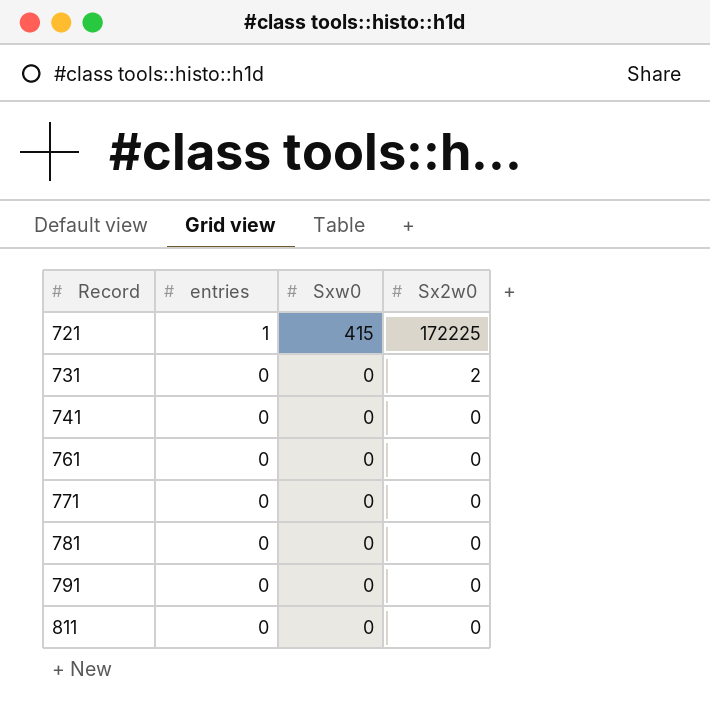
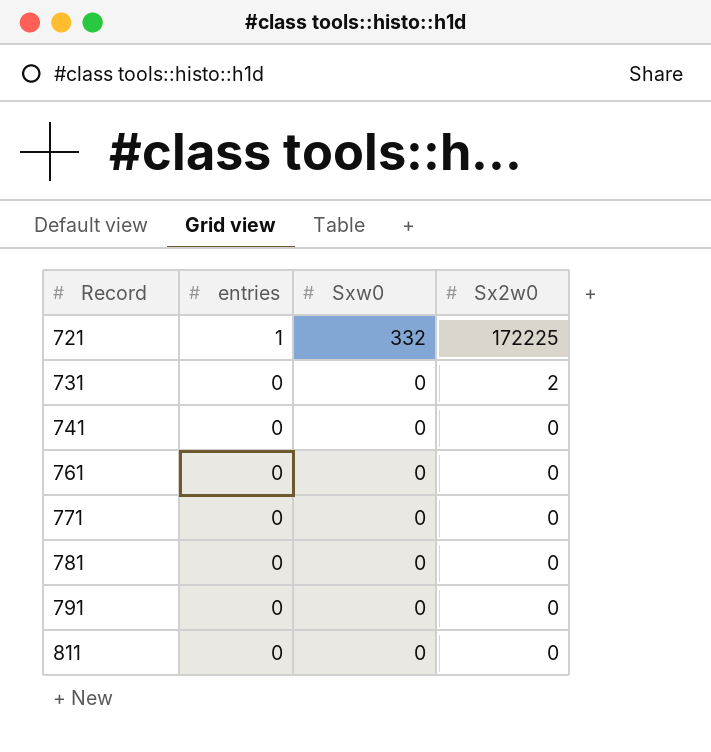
721 | Sxw0: 415 -> 332

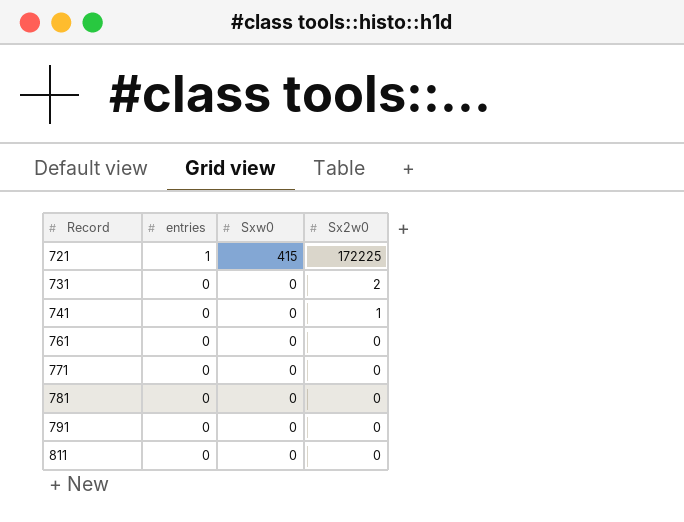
721 | Sxw0: 332 -> 415
741 | Sx2w0: 0 -> 1

